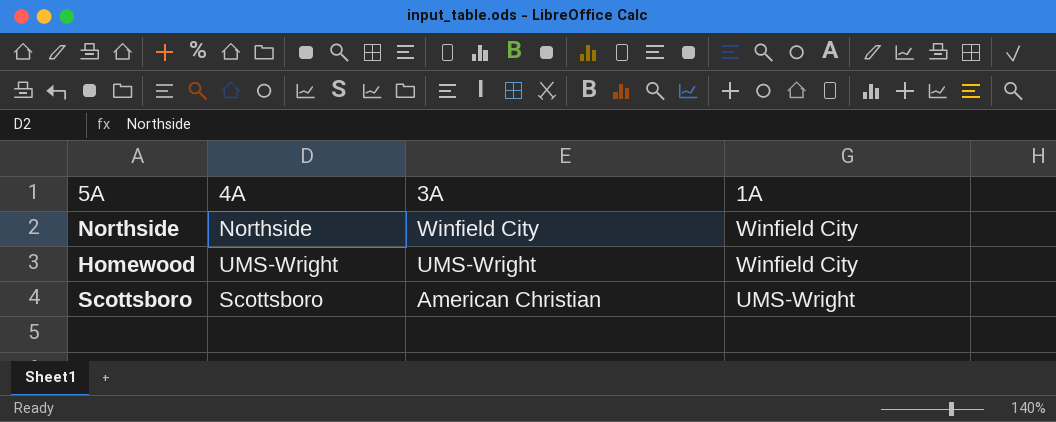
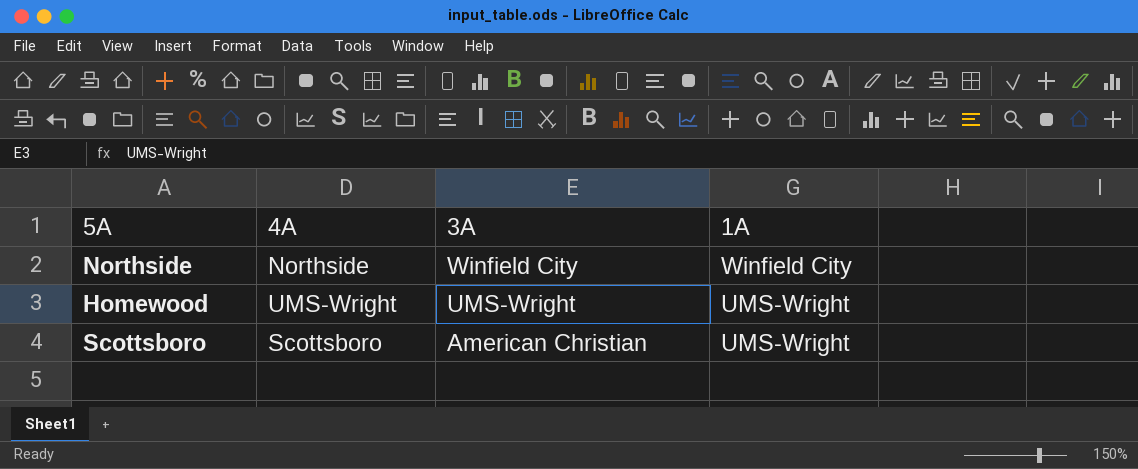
Homewood | 1A: Winfield City -> UMS-Wright

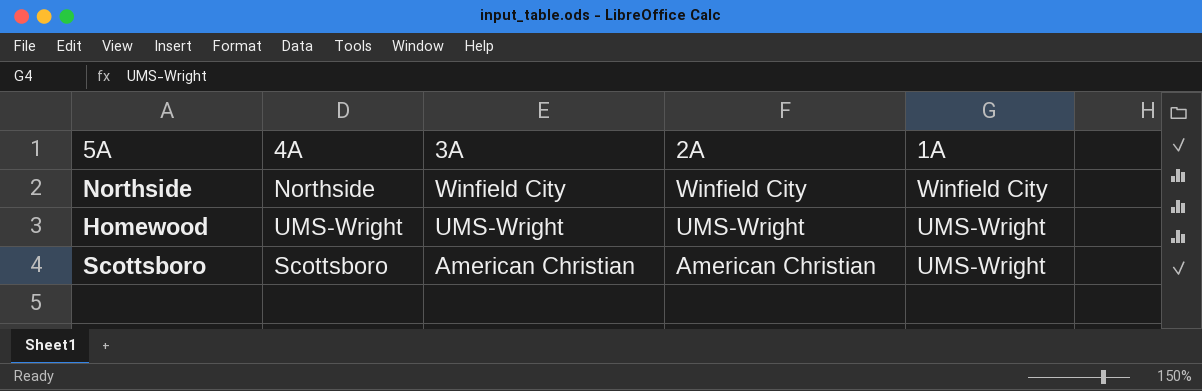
column 2A | position: none -> 4

